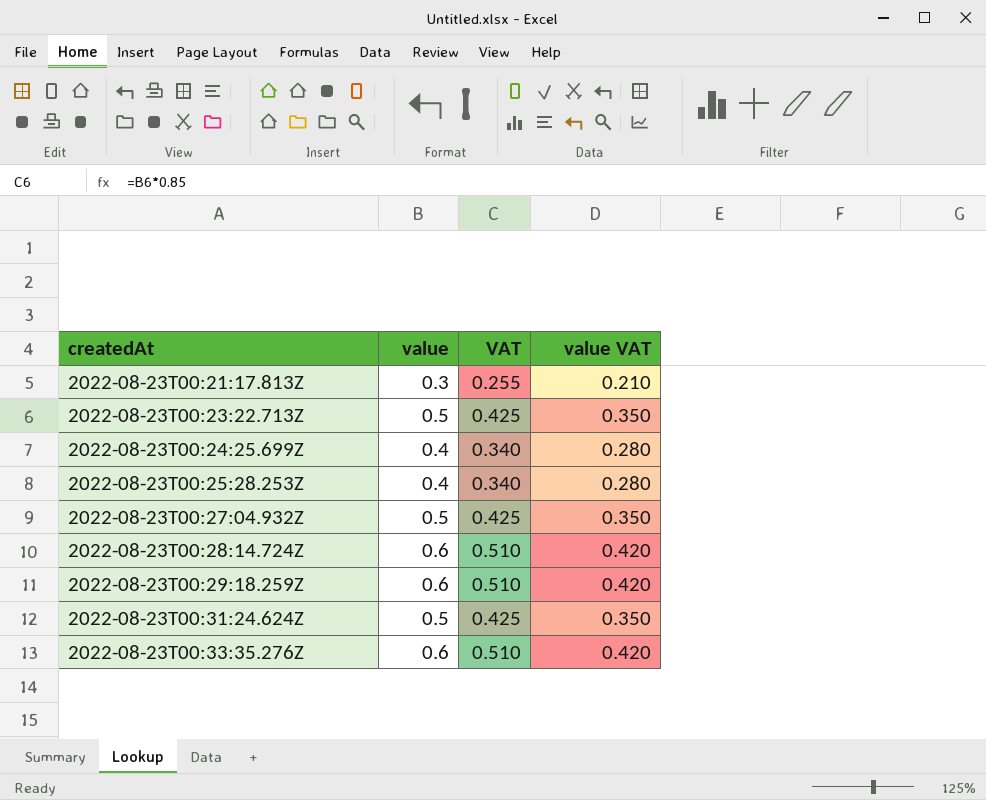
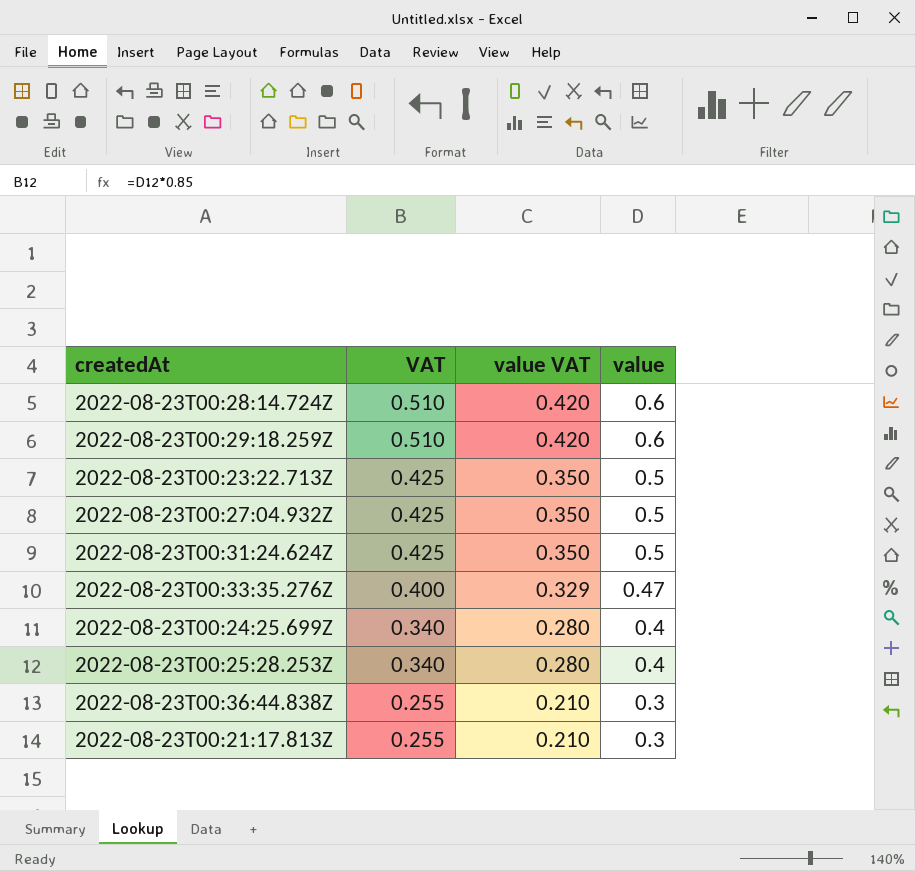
row order: createdAt ascending -> VAT descending
column value | position: 2 -> 4
2022-08-23T00:33:35.276Z | VAT: 0.510 -> 0.400
2022-08-23T00:33:35.276Z | value VAT: 0.420 -> 0.329
2022-08-23T00:33:35.276Z | value: 0.6 -> 0.47
row 2022-08-23T00:36:44.838Z: none -> 0.255 | 0.210 | 0.3

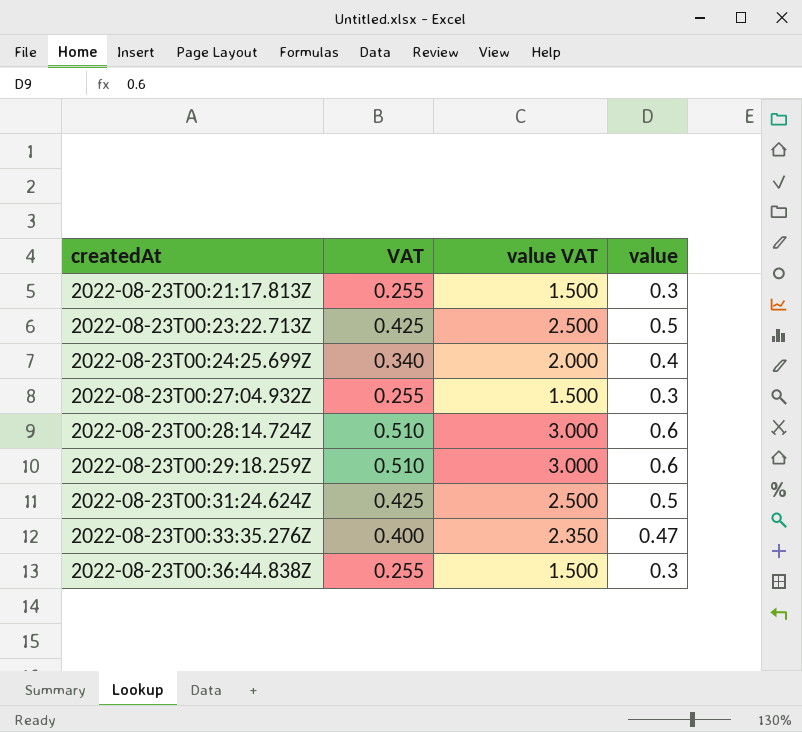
row order: VAT descending -> createdAt ascending
column value VAT | formula: [value] * 0.7 -> [value] * 5
row 2022-08-23T00:25:28.253Z: 0.340 | 0.280 | 0.4 -> none
2022-08-23T00:27:04.932Z | VAT: 0.425 -> 0.255
2022-08-23T00:27:04.932Z | value: 0.5 -> 0.3

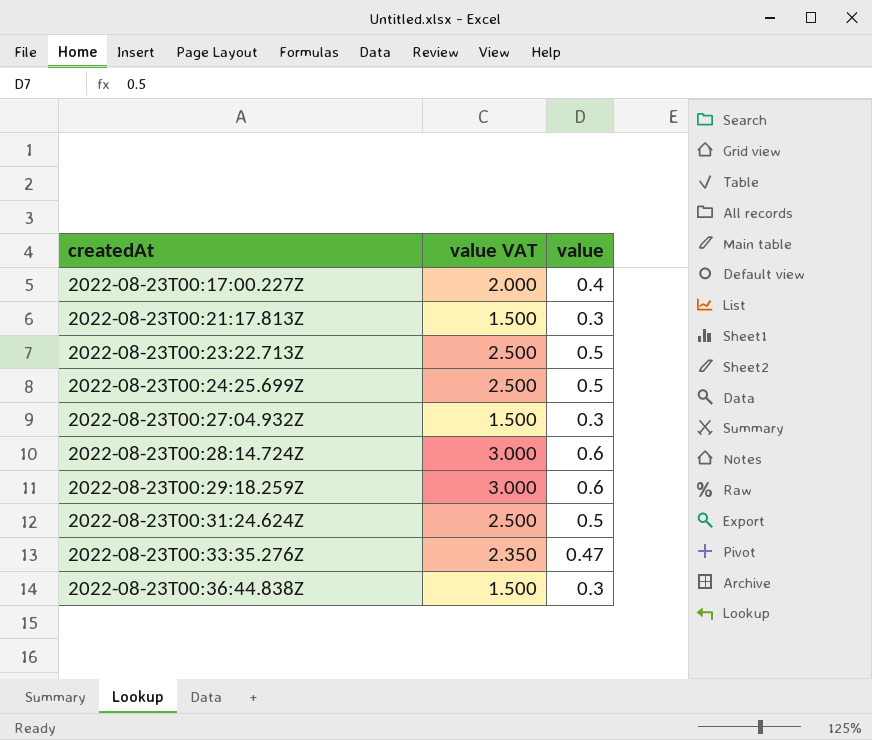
column VAT | formula: [value] * 0.85 -> none
row 2022-08-23T00:17:00.227Z: none -> 2.000 | 0.4
2022-08-23T00:24:25.699Z | value VAT: 2.000 -> 2.500
2022-08-23T00:24:25.699Z | value: 0.4 -> 0.5

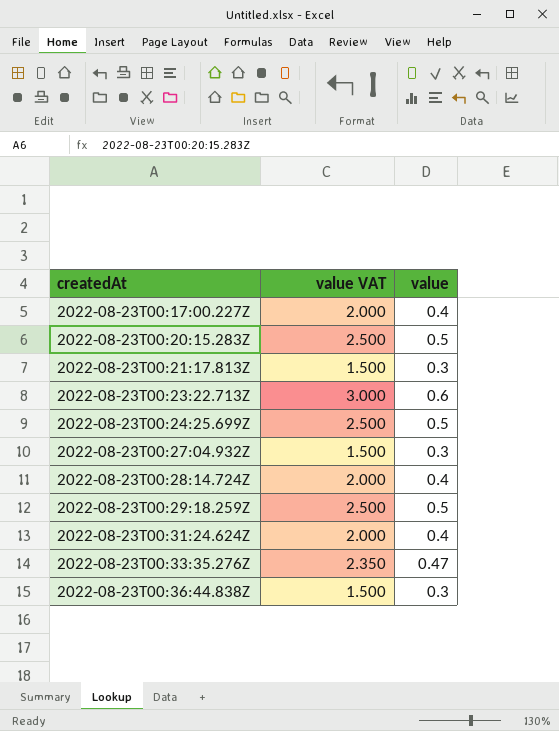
row 2022-08-23T00:20:15.283Z: none -> 2.500 | 0.5
2022-08-23T00:23:22.713Z | value VAT: 2.500 -> 3.000
2022-08-23T00:23:22.713Z | value: 0.5 -> 0.6
2022-08-23T00:28:14.724Z | value VAT: 3.000 -> 2.000
2022-08-23T00:28:14.724Z | value: 0.6 -> 0.4
2022-08-23T00:29:18.259Z | value VAT: 3.000 -> 2.500
2022-08-23T00:29:18.259Z | value: 0.6 -> 0.5
2022-08-23T00:31:24.624Z | value VAT: 2.500 -> 2.000
2022-08-23T00:31:24.624Z | value: 0.5 -> 0.4

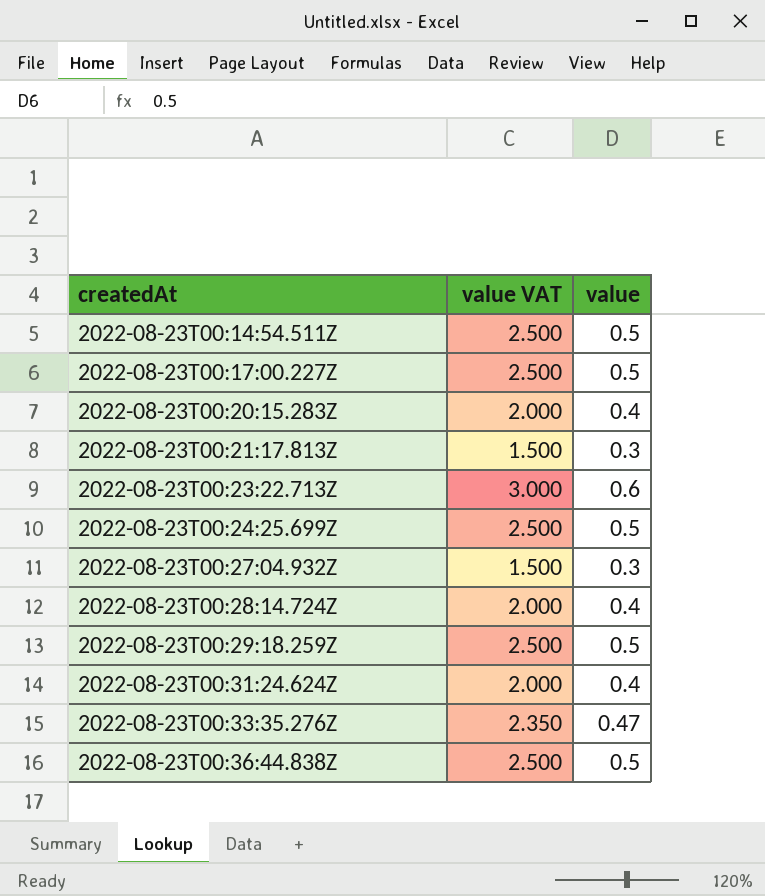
row 2022-08-23T00:14:54.511Z: none -> 2.500 | 0.5
2022-08-23T00:17:00.227Z | value VAT: 2.000 -> 2.500
2022-08-23T00:17:00.227Z | value: 0.4 -> 0.5
2022-08-23T00:20:15.283Z | value VAT: 2.500 -> 2.000
2022-08-23T00:20:15.283Z | value: 0.5 -> 0.4
2022-08-23T00:36:44.838Z | value VAT: 1.500 -> 2.500
2022-08-23T00:36:44.838Z | value: 0.3 -> 0.5

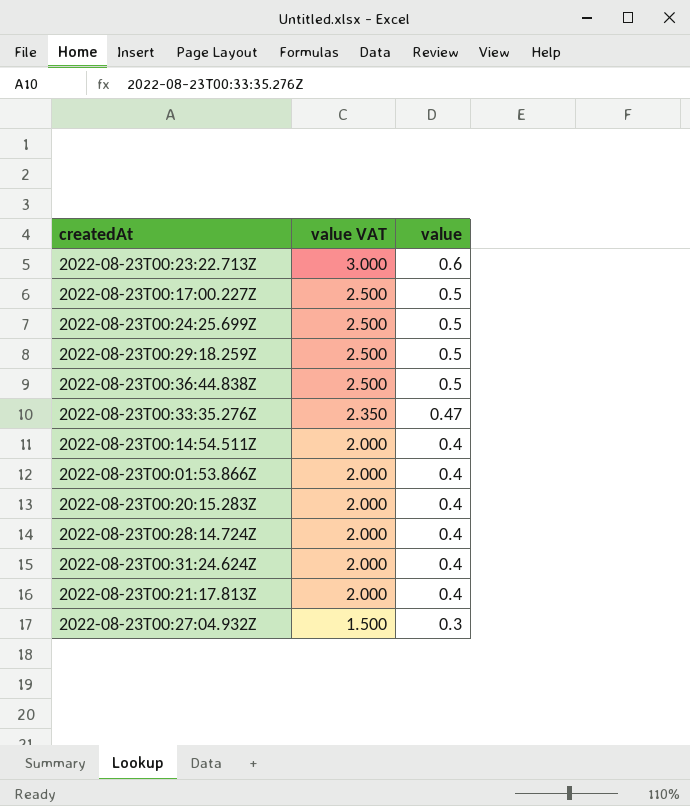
row order: createdAt ascending -> value VAT descending
2022-08-23T00:14:54.511Z | value VAT: 2.500 -> 2.000
2022-08-23T00:14:54.511Z | value: 0.5 -> 0.4
row 2022-08-23T00:01:53.866Z: none -> 2.000 | 0.4
2022-08-23T00:21:17.813Z | value VAT: 1.500 -> 2.000
2022-08-23T00:21:17.813Z | value: 0.3 -> 0.4

